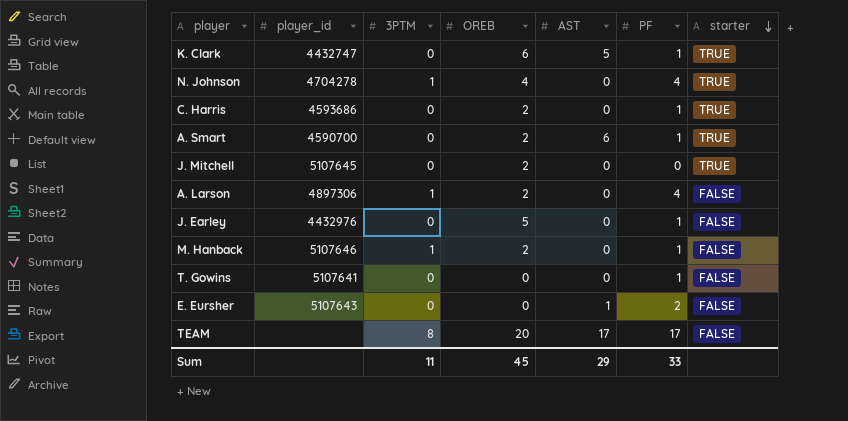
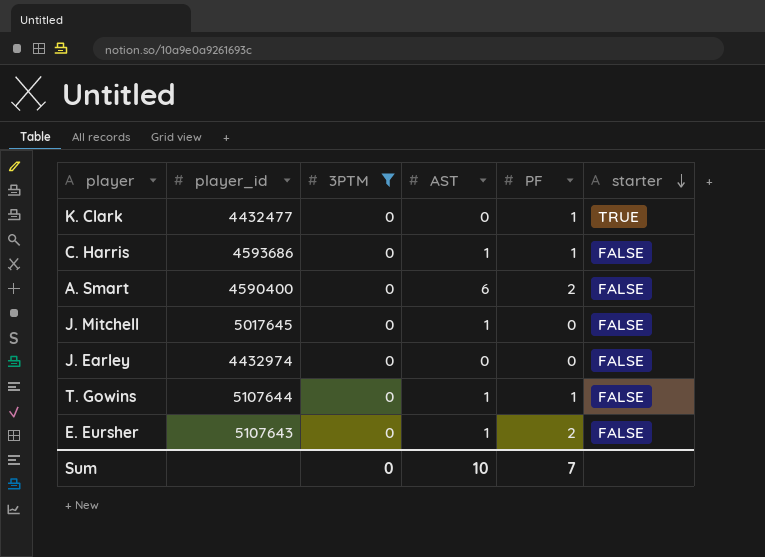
filter: none -> 3PTM = 0
column OREB | position: 4 -> none
K. Clark | player_id: 4432747 -> 4432477
K. Clark | AST: 5 -> 0
C. Harris | AST: 0 -> 1
C. Harris | starter: TRUE -> FALSE
A. Smart | player_id: 4590700 -> 4590400
A. Smart | PF: 1 -> 2
A. Smart | starter: TRUE -> FALSE
J. Mitchell | player_id: 5107645 -> 5017645
J. Mitchell | AST: 0 -> 1
J. Mitchell | starter: TRUE -> FALSE
J. Earley | player_id: 4432976 -> 4432974
J. Earley | PF: 1 -> 0
T. Gowins | player_id: 5107641 -> 5107644
T. Gowins | AST: 0 -> 1
Sum | 3PTM: 11 -> 0
Sum | AST: 29 -> 10
Sum | PF: 33 -> 7

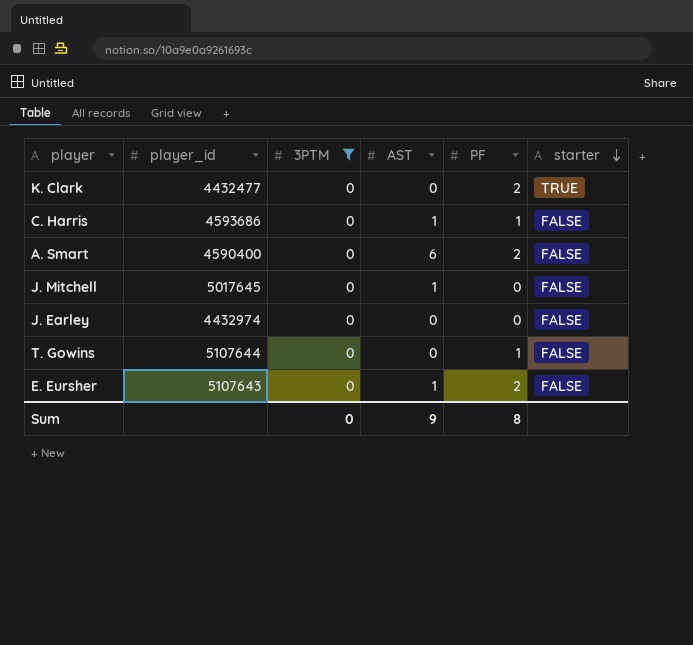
K. Clark | PF: 1 -> 2
T. Gowins | AST: 1 -> 0
Sum | AST: 10 -> 9
Sum | PF: 7 -> 8

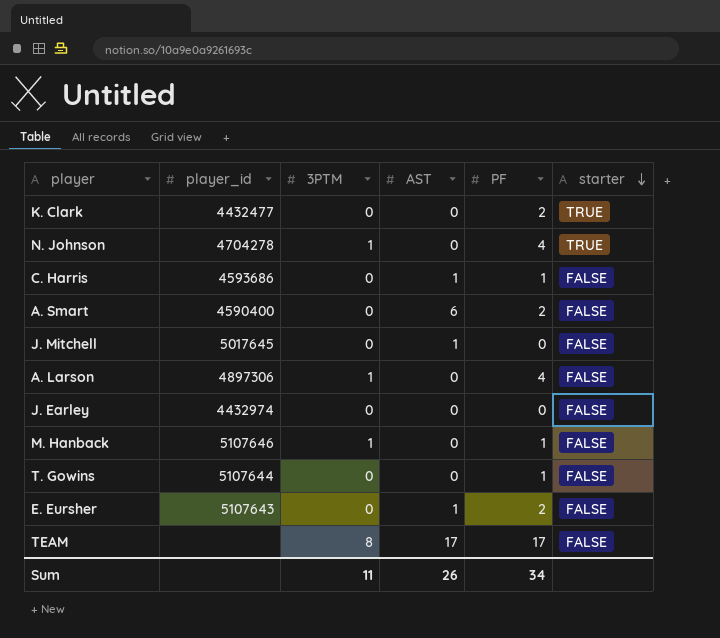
filter: 3PTM = 0 -> none
Sum | 3PTM: 0 -> 11
Sum | AST: 9 -> 26
Sum | PF: 8 -> 34

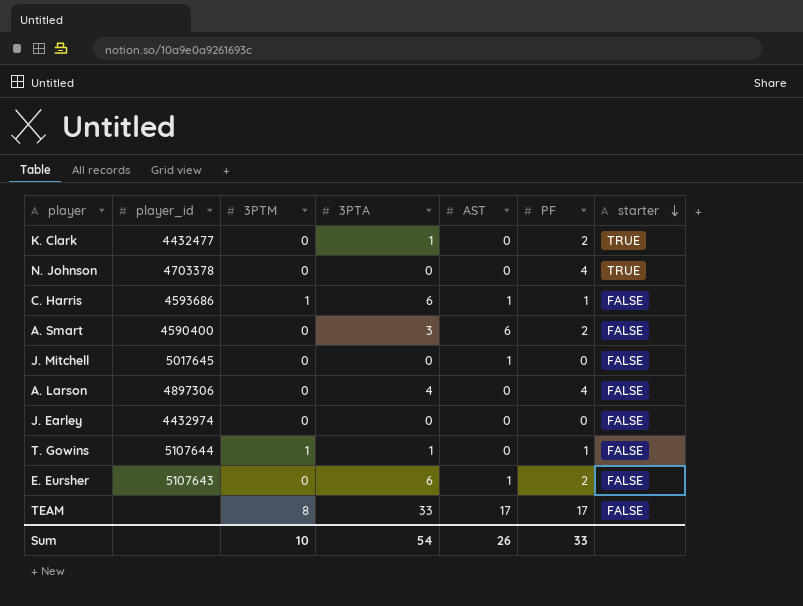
column 3PTA | position: none -> 4
row M. Hanback: 5107646 | 1 | 0 | 1 | FALSE -> none
N. Johnson | player_id: 4704278 -> 4703378
N. Johnson | 3PTM: 1 -> 0
C. Harris | 3PTM: 0 -> 1
A. Larson | 3PTM: 1 -> 0
T. Gowins | 3PTM: 0 -> 1
Sum | 3PTM: 11 -> 10
Sum | PF: 34 -> 33

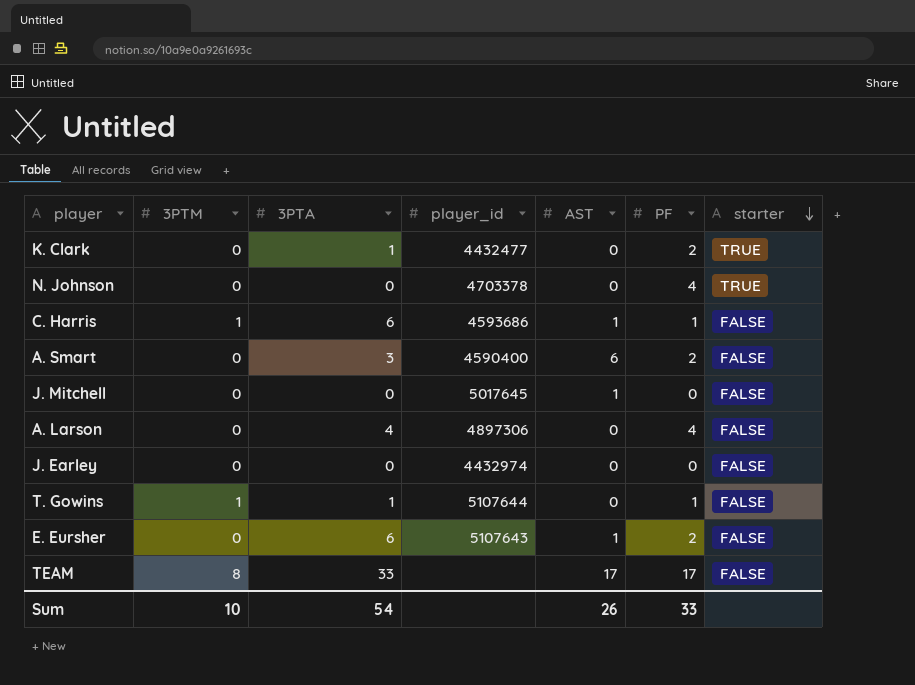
column player_id | position: 2 -> 4

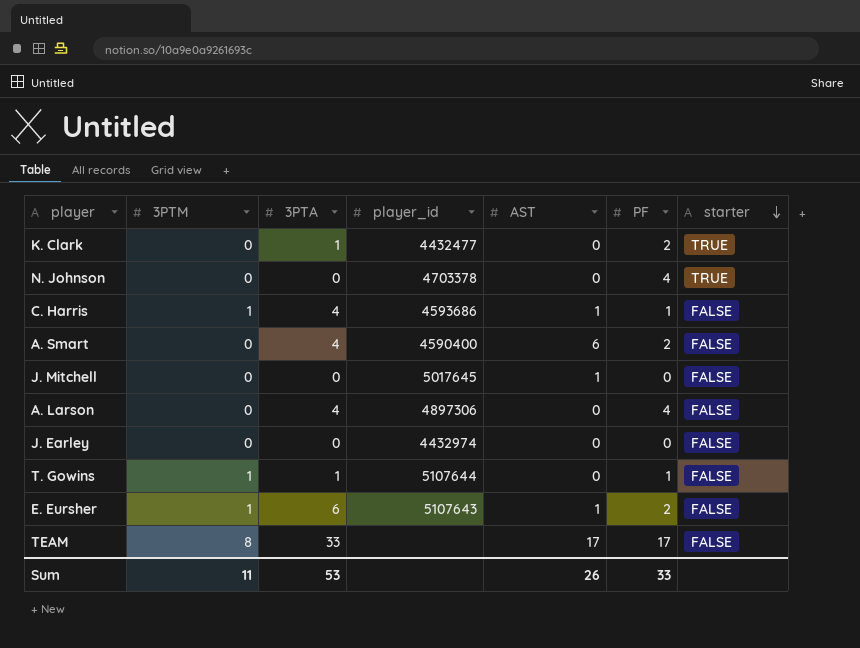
C. Harris | 3PTA: 6 -> 4
A. Smart | 3PTA: 3 -> 4
E. Eursher | 3PTM: 0 -> 1
Sum | 3PTM: 10 -> 11
Sum | 3PTA: 54 -> 53

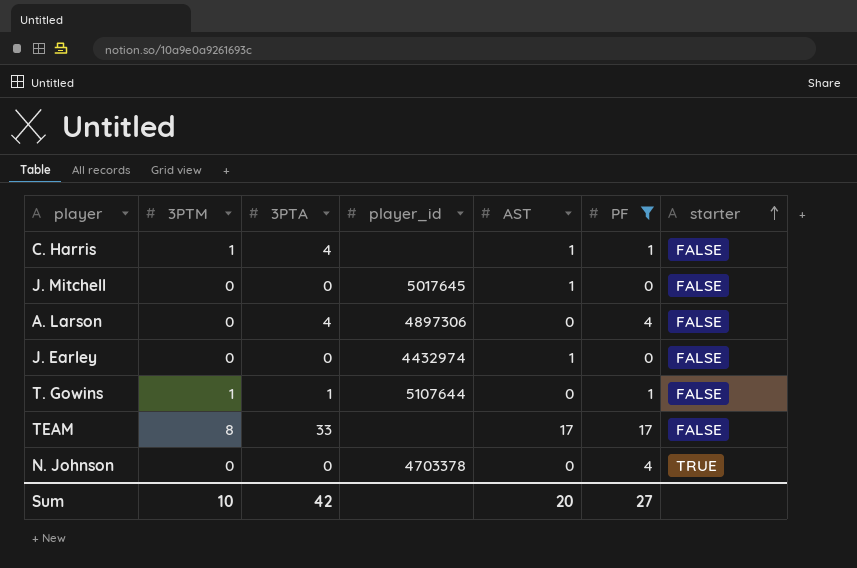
filter: none -> PF != 2
row order: starter descending -> starter ascending
C. Harris | player_id: 4593686 -> none
J. Earley | AST: 0 -> 1
Sum | 3PTM: 11 -> 10
Sum | 3PTA: 53 -> 42
Sum | AST: 26 -> 20
Sum | PF: 33 -> 27

